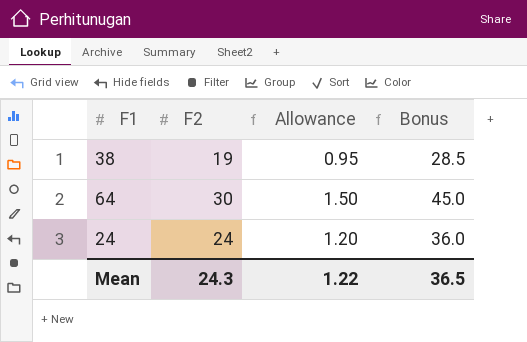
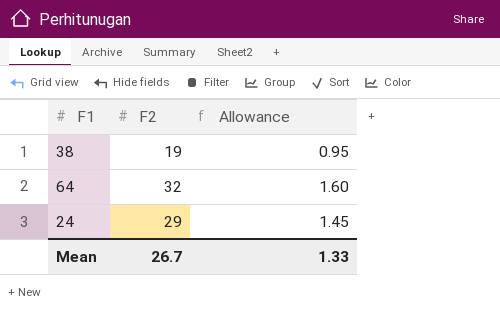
column Bonus | formula: [F2] * 1.5 -> none
64 | F2: 30 -> 32
64 | Allowance: 1.50 -> 1.60
24 | F2: 24 -> 29
24 | Allowance: 1.20 -> 1.45
Mean | F2: 24.3 -> 26.7
Mean | Allowance: 1.22 -> 1.33

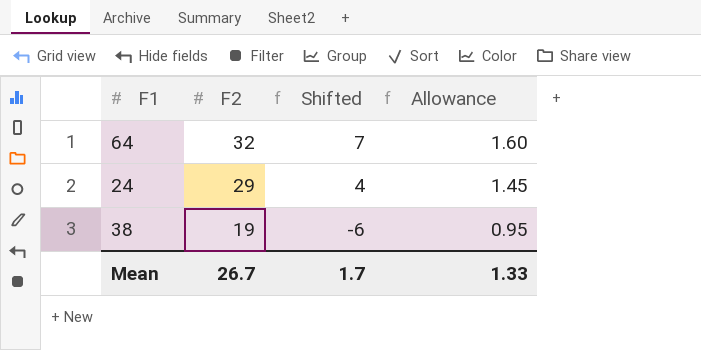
row order: none -> F2 descending
column Shifted | formula: none -> [F2] - 25

